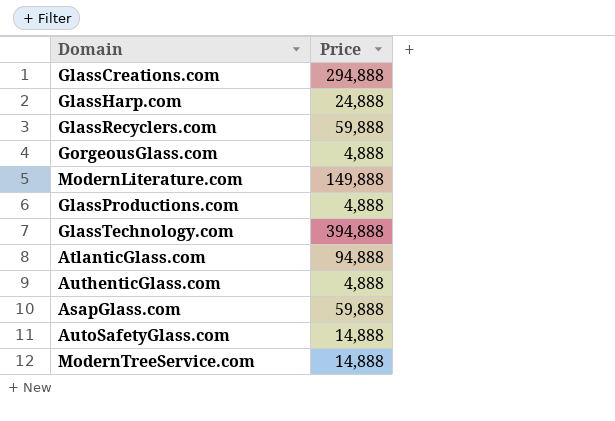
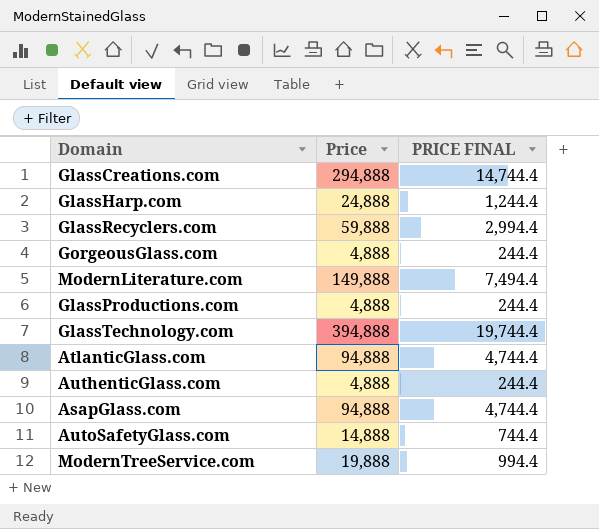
column PRICE FINAL | formula: none -> [Price] * 0.05
AsapGlass.com | Price: 59,888 -> 94,888
ModernTreeService.com | Price: 14,888 -> 19,888

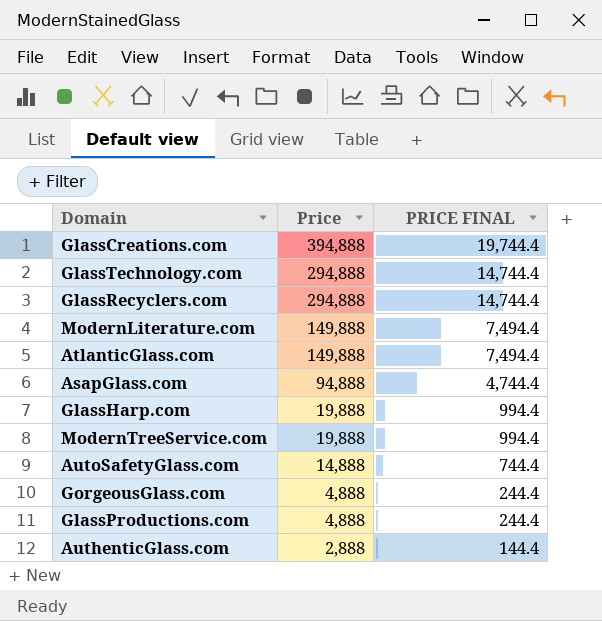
row order: none -> Price descending
GlassCreations.com | Price: 294,888 -> 394,888
GlassCreations.com | PRICE FINAL: 14,744.4 -> 19,744.4
GlassTechnology.com | Price: 394,888 -> 294,888
GlassTechnology.com | PRICE FINAL: 19,744.4 -> 14,744.4
GlassRecyclers.com | Price: 59,888 -> 294,888
GlassRecyclers.com | PRICE FINAL: 2,994.4 -> 14,744.4
AtlanticGlass.com | Price: 94,888 -> 149,888
AtlanticGlass.com | PRICE FINAL: 4,744.4 -> 7,494.4
GlassHarp.com | Price: 24,888 -> 19,888
GlassHarp.com | PRICE FINAL: 1,244.4 -> 994.4
AuthenticGlass.com | Price: 4,888 -> 2,888
AuthenticGlass.com | PRICE FINAL: 244.4 -> 144.4

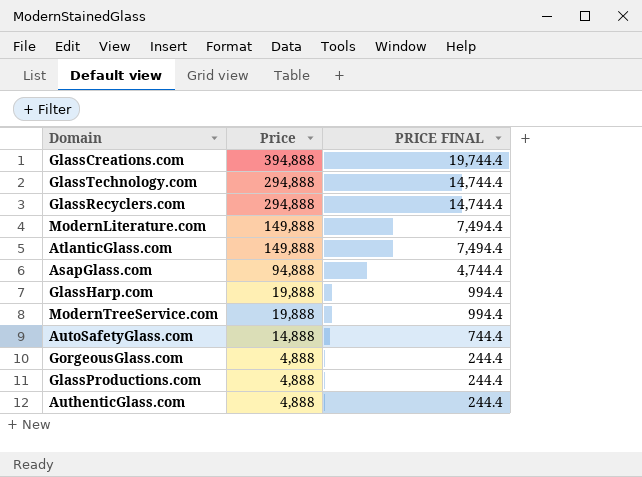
AuthenticGlass.com | Price: 2,888 -> 4,888
AuthenticGlass.com | PRICE FINAL: 144.4 -> 244.4

